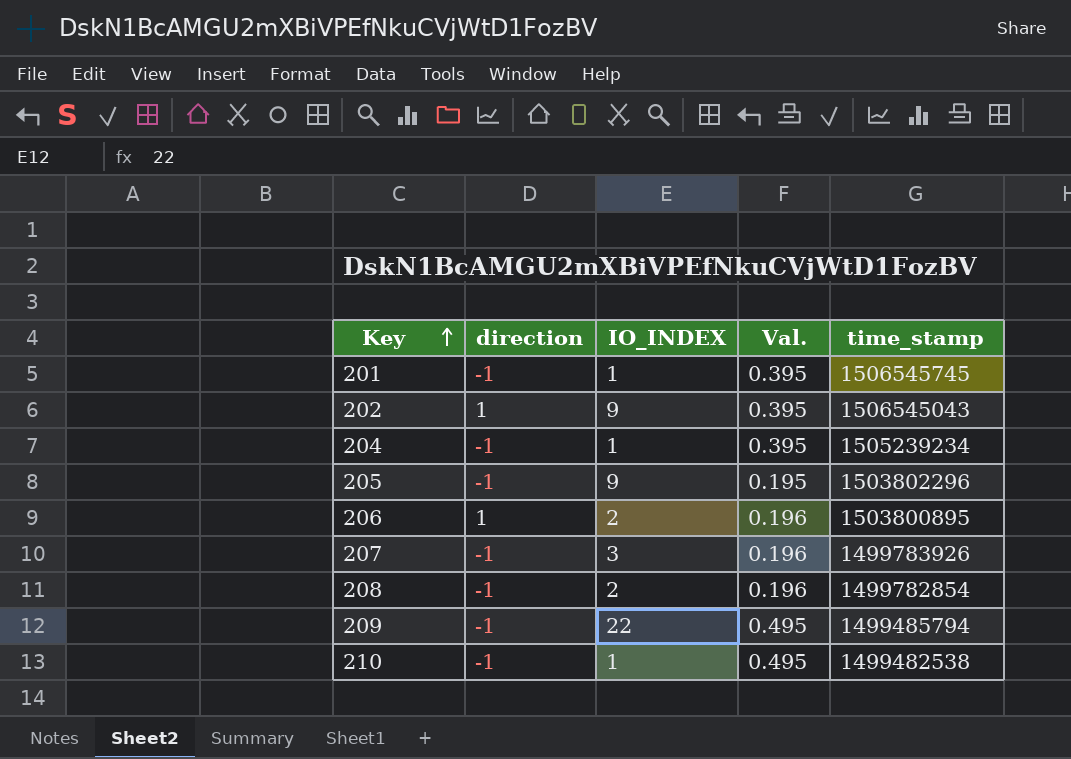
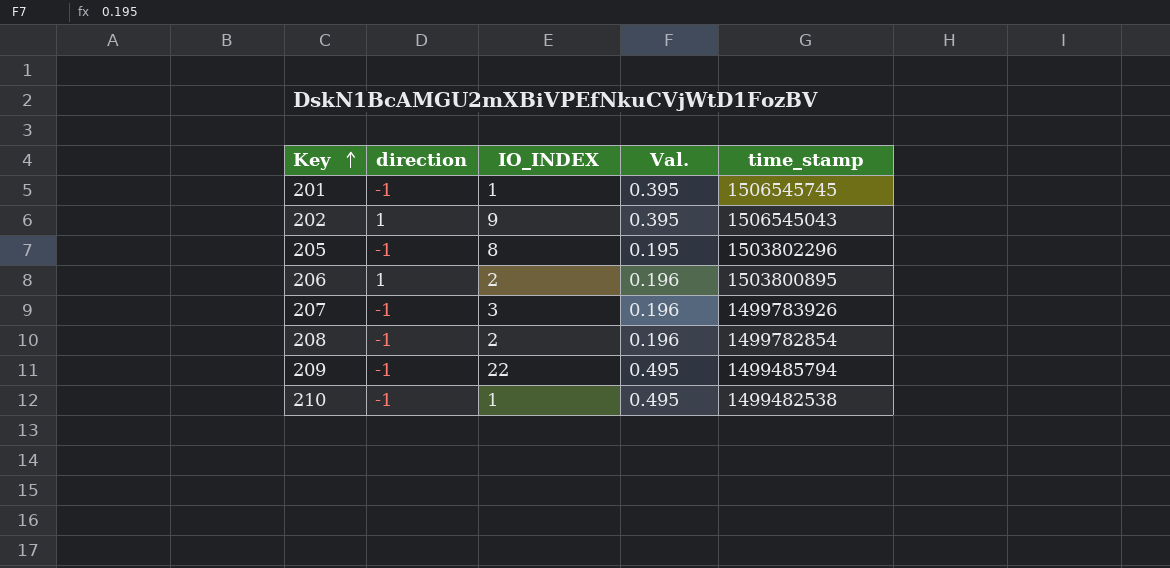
row 204: -1 | 1 | 0.395 | 1505239234 -> none
205 | IO_INDEX: 9 -> 8

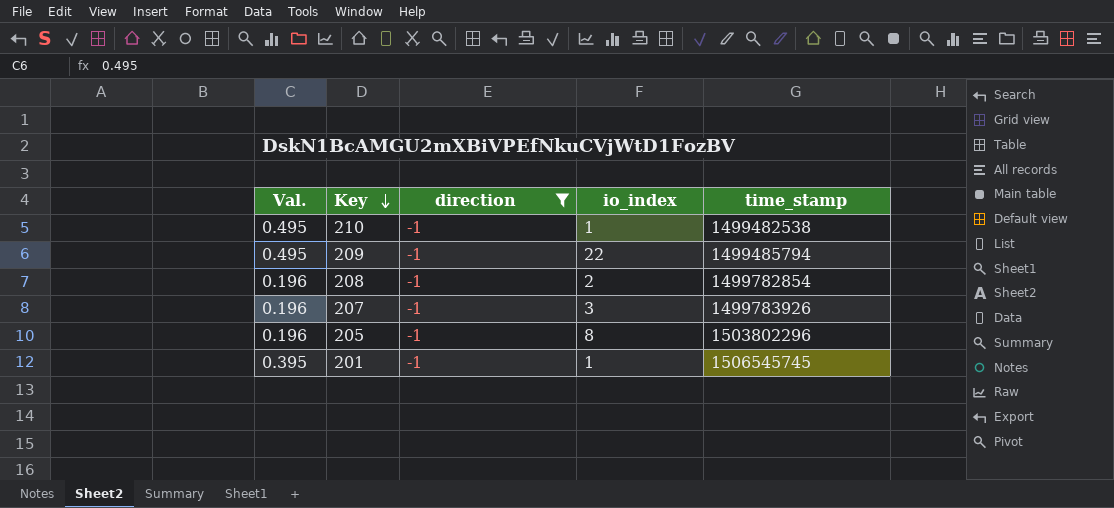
filter: none -> direction = -1
row order: Key ascending -> Key descending
column Val. | position: 4 -> 1
column name: IO_INDEX -> io_index
205 | Val.: 0.195 -> 0.196

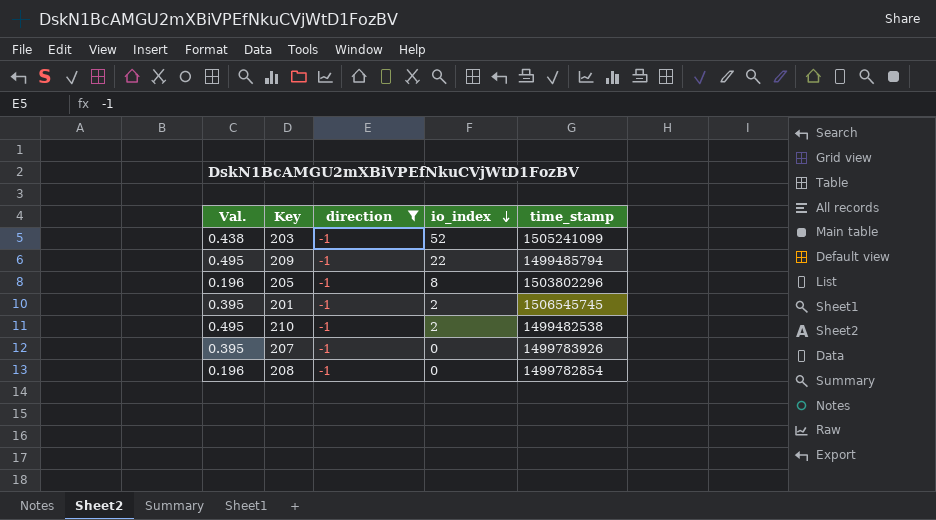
row order: Key descending -> io_index descending
row 203: none -> 0.438 | -1 | 52 | 1505241099
201 | io_index: 1 -> 2
210 | io_index: 1 -> 2
207 | Val.: 0.196 -> 0.395
207 | io_index: 3 -> 0
208 | io_index: 2 -> 0

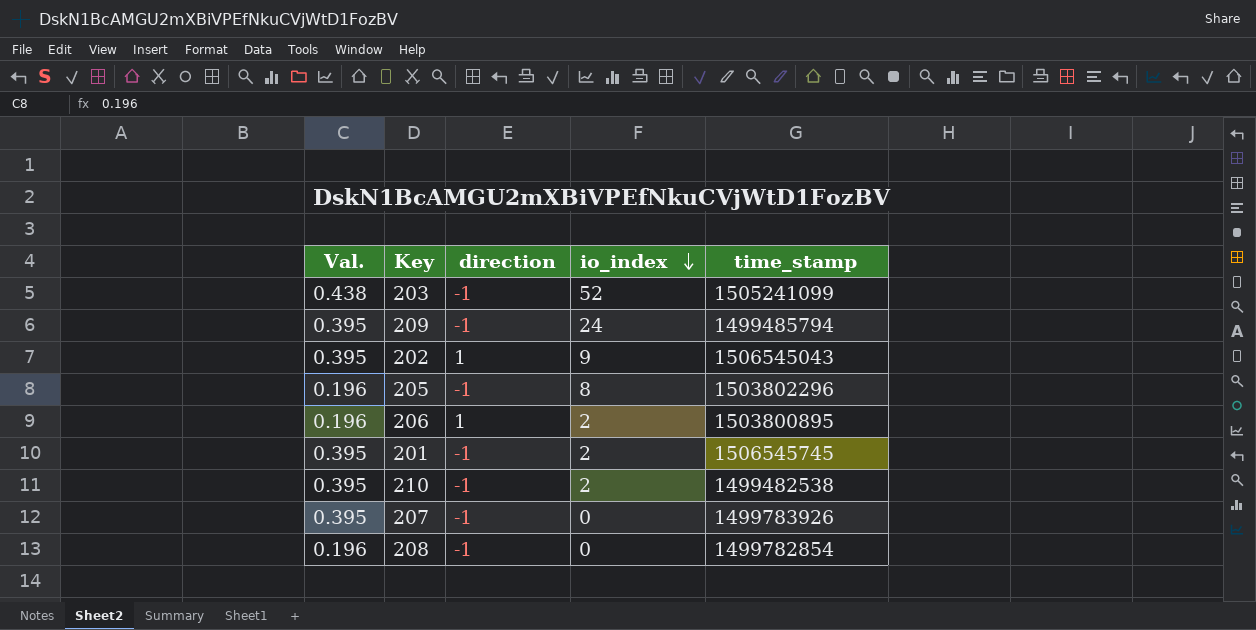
filter: direction = -1 -> none
209 | Val.: 0.495 -> 0.395
209 | io_index: 22 -> 24
210 | Val.: 0.495 -> 0.395

